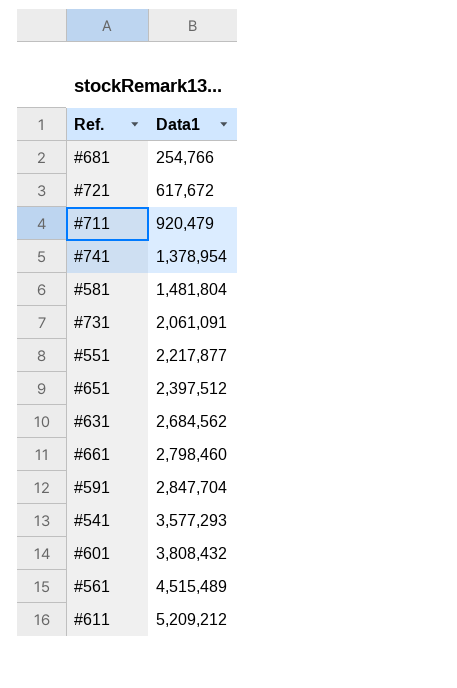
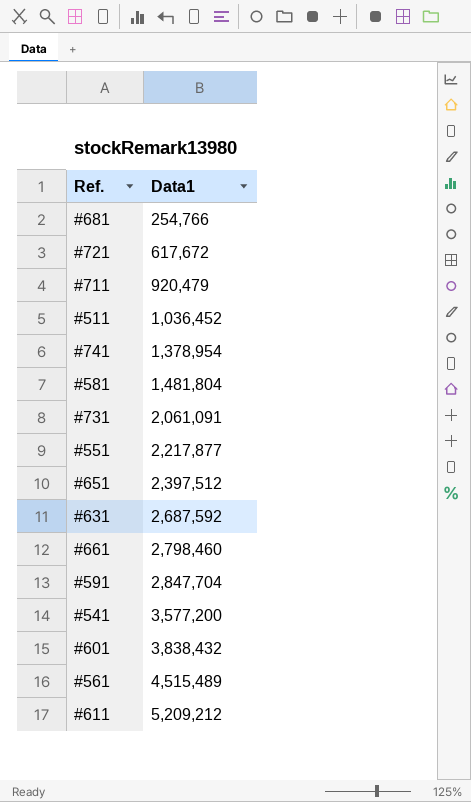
row #511: none -> 1,036,452
#631 | Data1: 2,684,562 -> 2,687,592
#541 | Data1: 3,577,293 -> 3,577,200
#601 | Data1: 3,808,432 -> 3,838,432

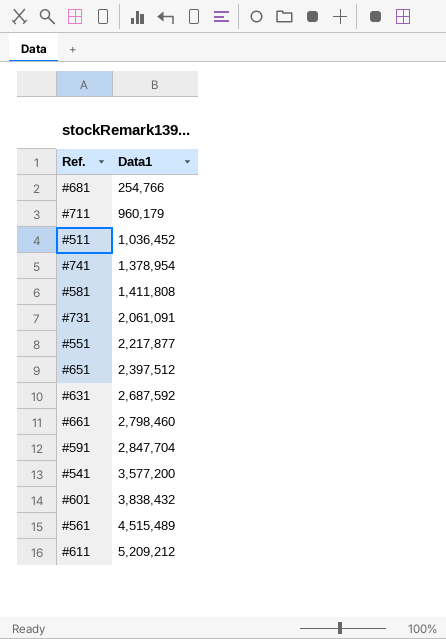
row #721: 617,672 -> none
#711 | Data1: 920,479 -> 960,179
#581 | Data1: 1,481,804 -> 1,411,808

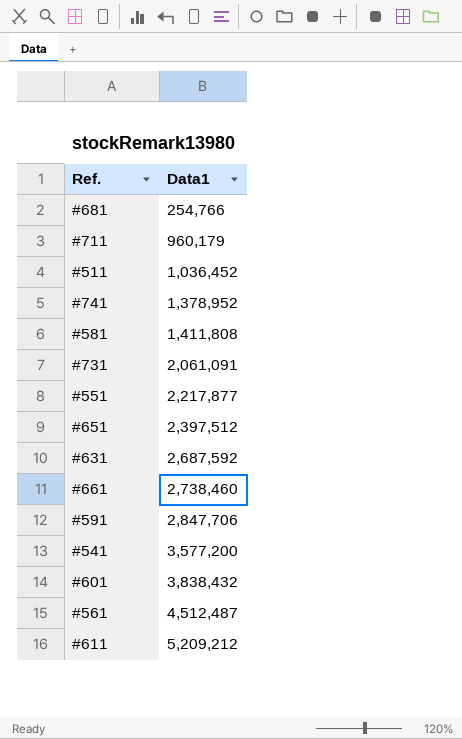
#741 | Data1: 1,378,954 -> 1,378,952
#661 | Data1: 2,798,460 -> 2,738,460
#591 | Data1: 2,847,704 -> 2,847,706
#561 | Data1: 4,515,489 -> 4,512,487

